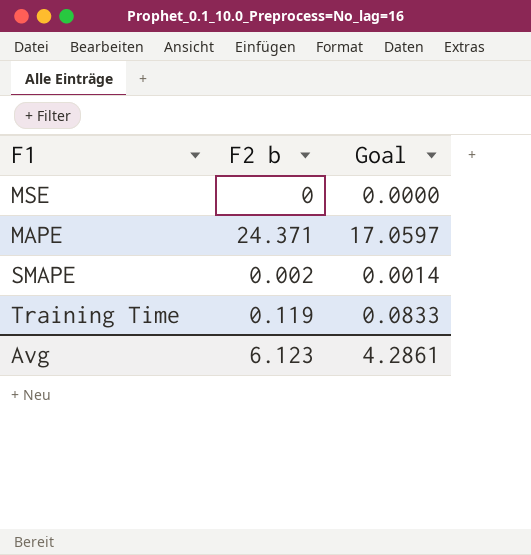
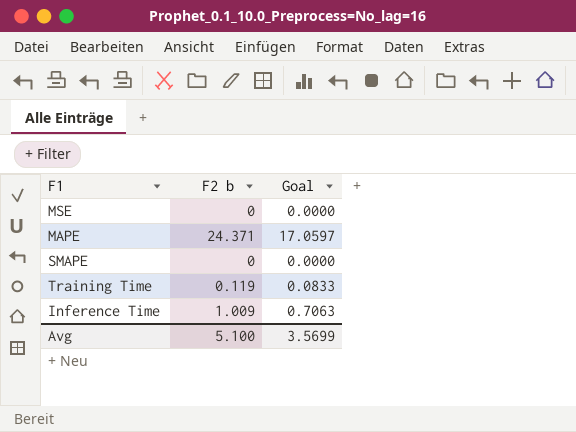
SMAPE | F2 b: 0.002 -> 0
SMAPE | Goal: 0.0014 -> 0.0000
row Inference Time: none -> 1.009 | 0.7063
Avg | F2 b: 6.123 -> 5.100
Avg | Goal: 4.2861 -> 3.5699

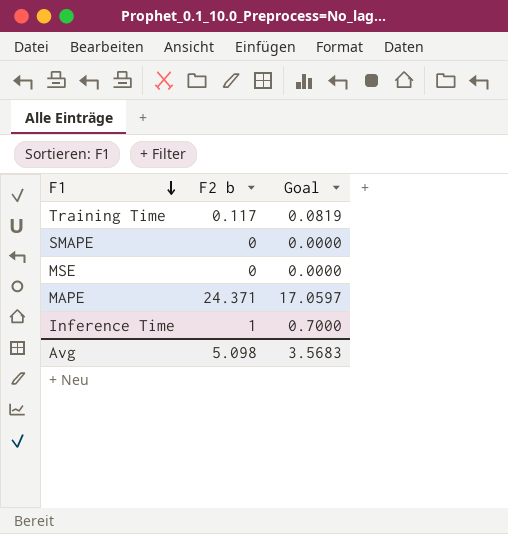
row order: none -> F1 descending
Training Time | F2 b: 0.119 -> 0.117
Training Time | Goal: 0.0833 -> 0.0819
Inference Time | F2 b: 1.009 -> 1
Inference Time | Goal: 0.7063 -> 0.7000
Avg | F2 b: 5.100 -> 5.098
Avg | Goal: 3.5699 -> 3.5683

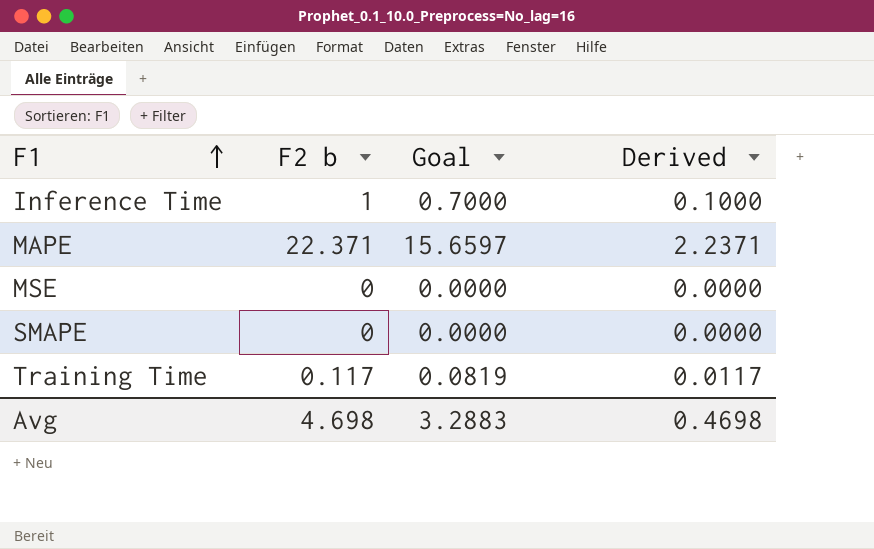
row order: F1 descending -> F1 ascending
column Derived | formula: none -> [F2 b] * 0.1
MAPE | F2 b: 24.371 -> 22.371
MAPE | Goal: 17.0597 -> 15.6597
Avg | F2 b: 5.098 -> 4.698
Avg | Goal: 3.5683 -> 3.2883

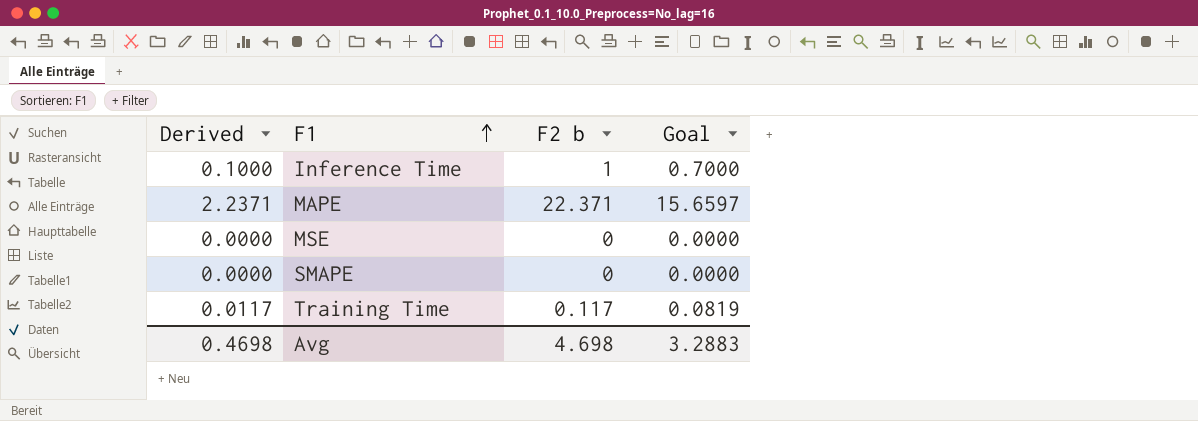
column Derived | position: 4 -> 1

